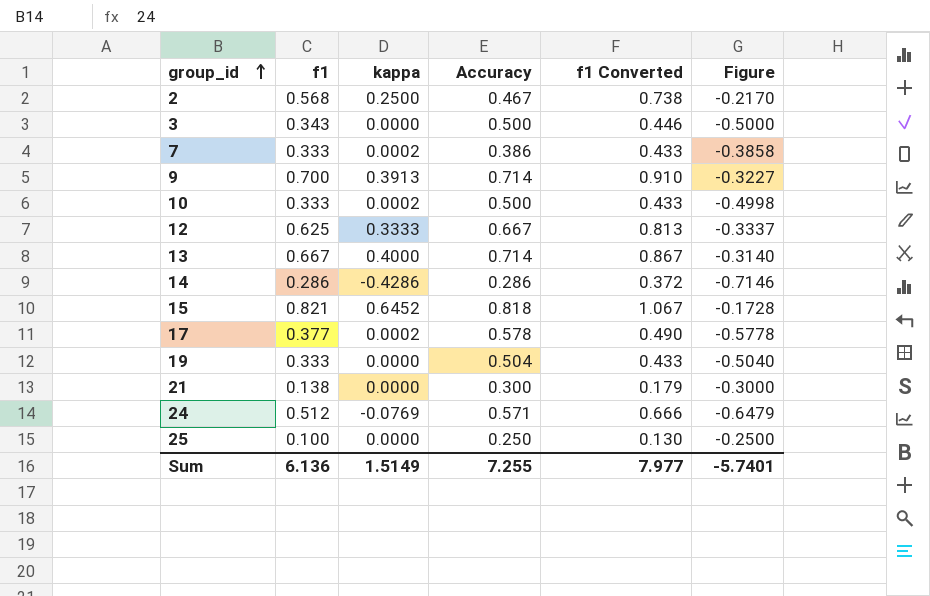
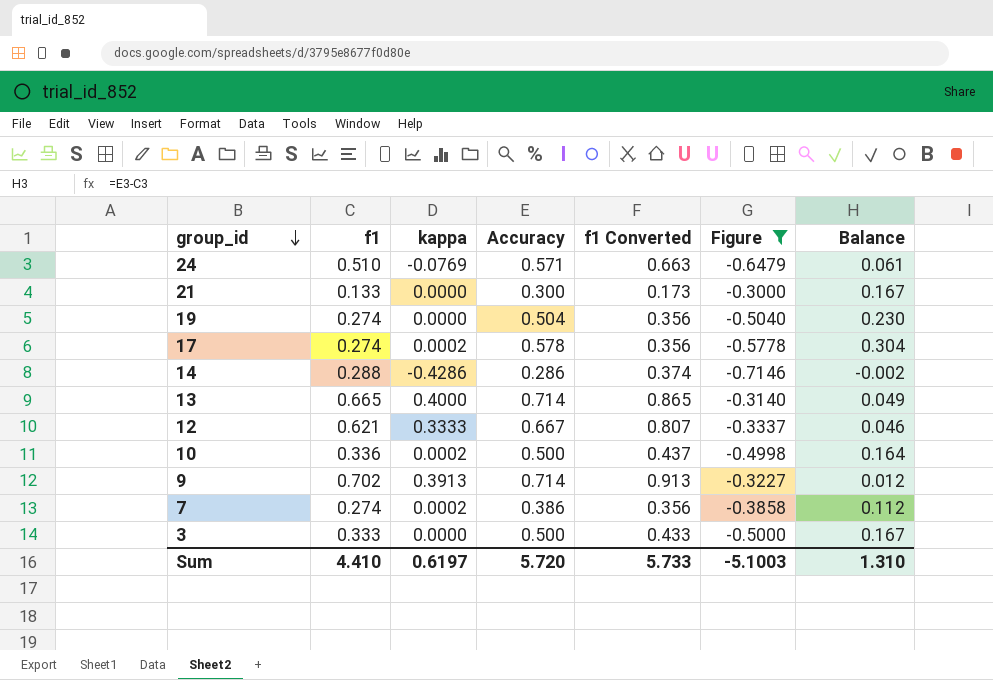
filter: none -> Figure <= -0.3000
row order: group_id ascending -> group_id descending
column Balance | formula: none -> [Accuracy] - [f1]
24 | f1: 0.512 -> 0.510
24 | f1 Converted: 0.666 -> 0.663
21 | f1: 0.138 -> 0.133
21 | f1 Converted: 0.179 -> 0.173
19 | f1: 0.333 -> 0.274
19 | f1 Converted: 0.433 -> 0.356
17 | f1: 0.377 -> 0.274
17 | f1 Converted: 0.490 -> 0.356
14 | f1: 0.286 -> 0.288
14 | f1 Converted: 0.372 -> 0.374
13 | f1: 0.667 -> 0.665
13 | f1 Converted: 0.867 -> 0.865
12 | f1: 0.625 -> 0.621
12 | f1 Converted: 0.813 -> 0.807
10 | f1: 0.333 -> 0.336
10 | f1 Converted: 0.433 -> 0.437
9 | f1: 0.700 -> 0.702
9 | f1 Converted: 0.910 -> 0.913
7 | f1: 0.333 -> 0.274
7 | f1 Converted: 0.433 -> 0.356
3 | f1: 0.343 -> 0.333
3 | f1 Converted: 0.446 -> 0.433
Sum | f1: 6.136 -> 4.410
Sum | kappa: 1.5149 -> 0.6197
Sum | Accuracy: 7.255 -> 5.720
Sum | f1 Converted: 7.977 -> 5.733
Sum | Figure: -5.7401 -> -5.1003

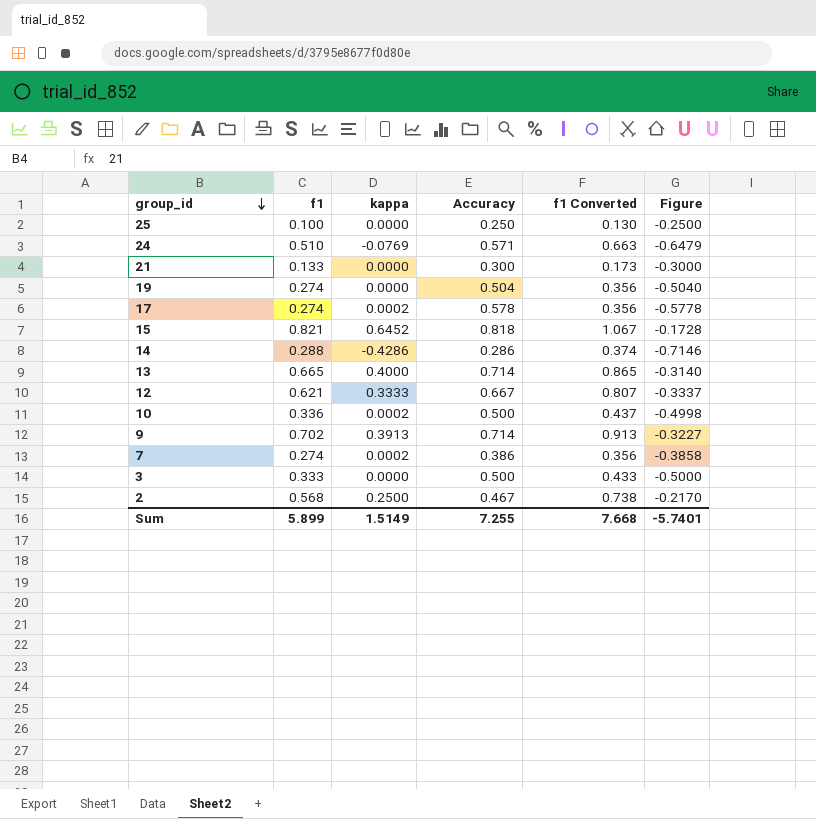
filter: Figure <= -0.3000 -> none
column Balance | formula: [Accuracy] - [f1] -> none
Sum | f1: 4.410 -> 5.899
Sum | kappa: 0.6197 -> 1.5149
Sum | Accuracy: 5.720 -> 7.255
Sum | f1 Converted: 5.733 -> 7.668
Sum | Figure: -5.1003 -> -5.7401

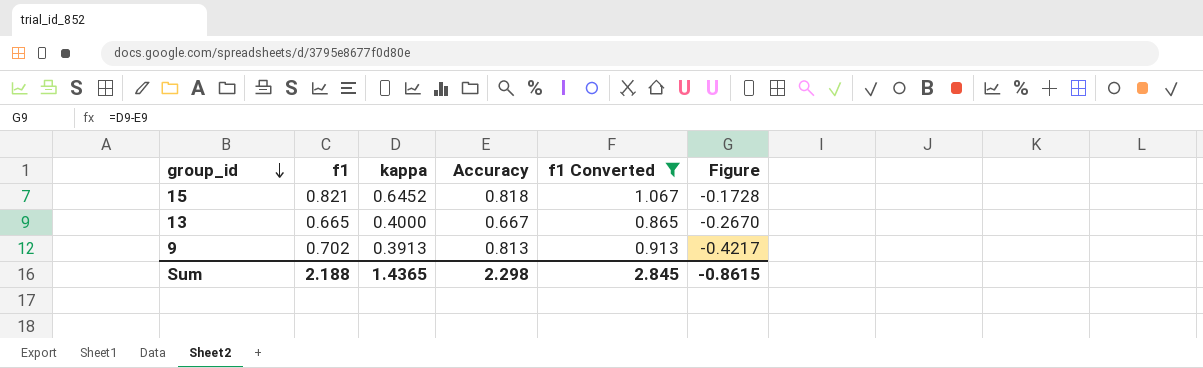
filter: none -> f1 Converted >= 0.865
13 | Accuracy: 0.714 -> 0.667
13 | Figure: -0.3140 -> -0.2670
9 | Accuracy: 0.714 -> 0.813
9 | Figure: -0.3227 -> -0.4217
Sum | f1: 5.899 -> 2.188
Sum | kappa: 1.5149 -> 1.4365
Sum | Accuracy: 7.255 -> 2.298
Sum | f1 Converted: 7.668 -> 2.845
Sum | Figure: -5.7401 -> -0.8615

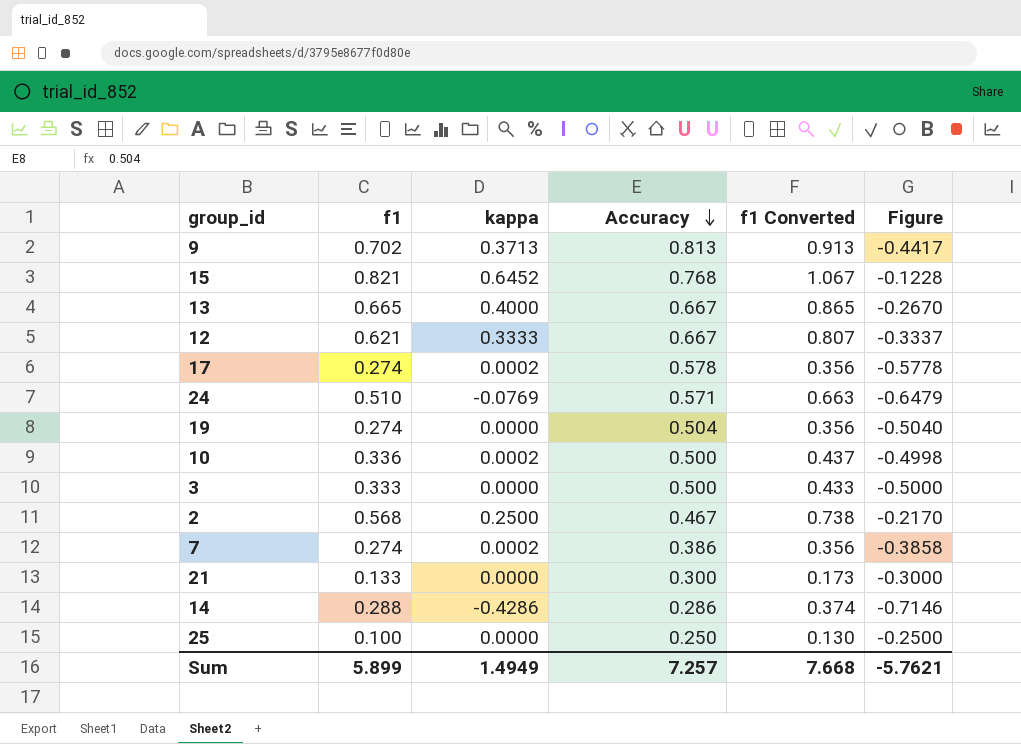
filter: f1 Converted >= 0.865 -> none
row order: group_id descending -> Accuracy descending
9 | kappa: 0.3913 -> 0.3713
9 | Figure: -0.4217 -> -0.4417
15 | Accuracy: 0.818 -> 0.768
15 | Figure: -0.1728 -> -0.1228
Sum | f1: 2.188 -> 5.899
Sum | kappa: 1.4365 -> 1.4949
Sum | Accuracy: 2.298 -> 7.257
Sum | f1 Converted: 2.845 -> 7.668
Sum | Figure: -0.8615 -> -5.7621

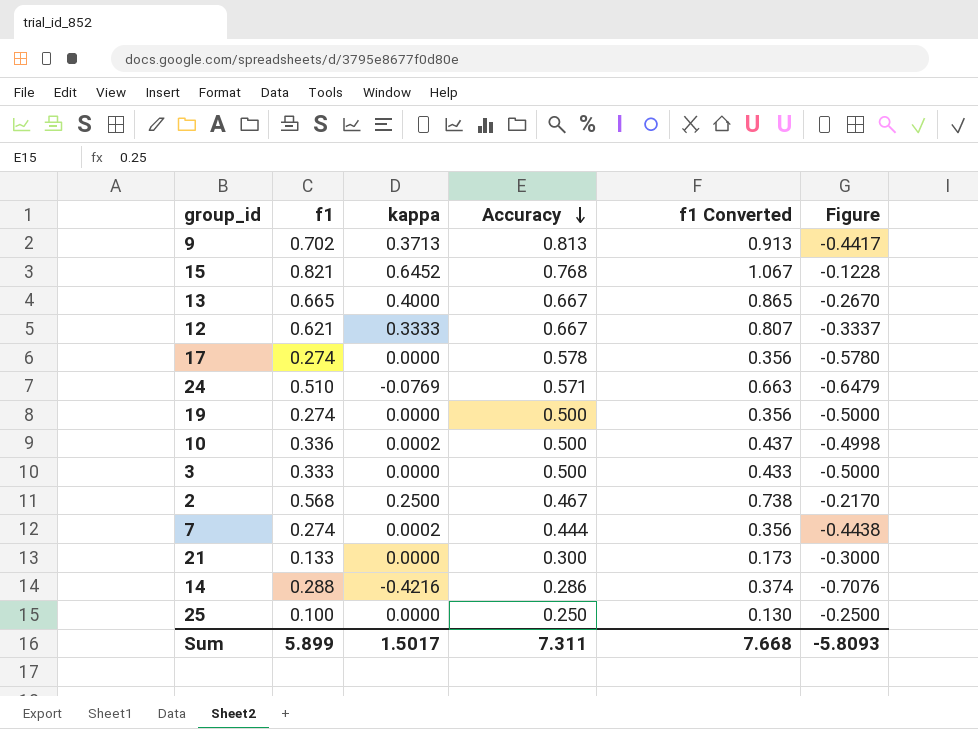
17 | kappa: 0.0002 -> 0.0000
17 | Figure: -0.5778 -> -0.5780
19 | Accuracy: 0.504 -> 0.500
19 | Figure: -0.5040 -> -0.5000
7 | Accuracy: 0.386 -> 0.444
7 | Figure: -0.3858 -> -0.4438
14 | kappa: -0.4286 -> -0.4216
14 | Figure: -0.7146 -> -0.7076
Sum | kappa: 1.4949 -> 1.5017
Sum | Accuracy: 7.257 -> 7.311
Sum | Figure: -5.7621 -> -5.8093

